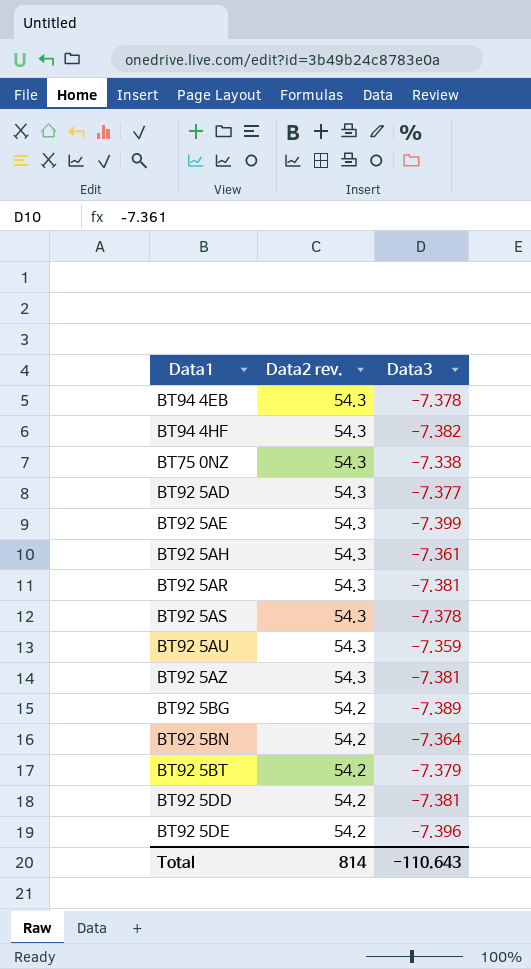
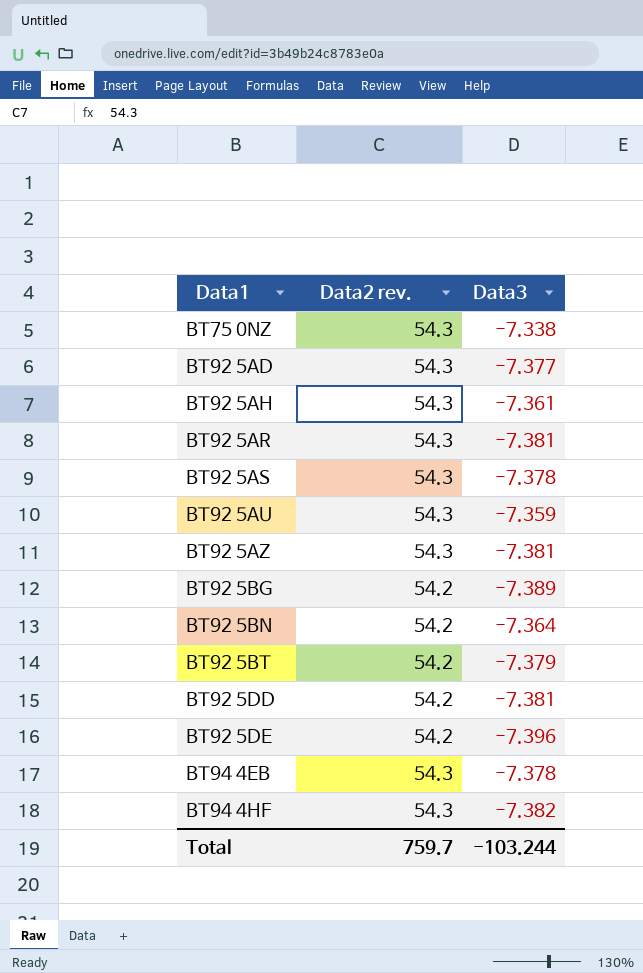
row order: Data2 rev. descending -> Data1 ascending
row BT92 5AE: 54.3 | -7.399 -> none
Total | Data2 rev.: 814 -> 759.7
Total | Data3: -110.643 -> -103.244

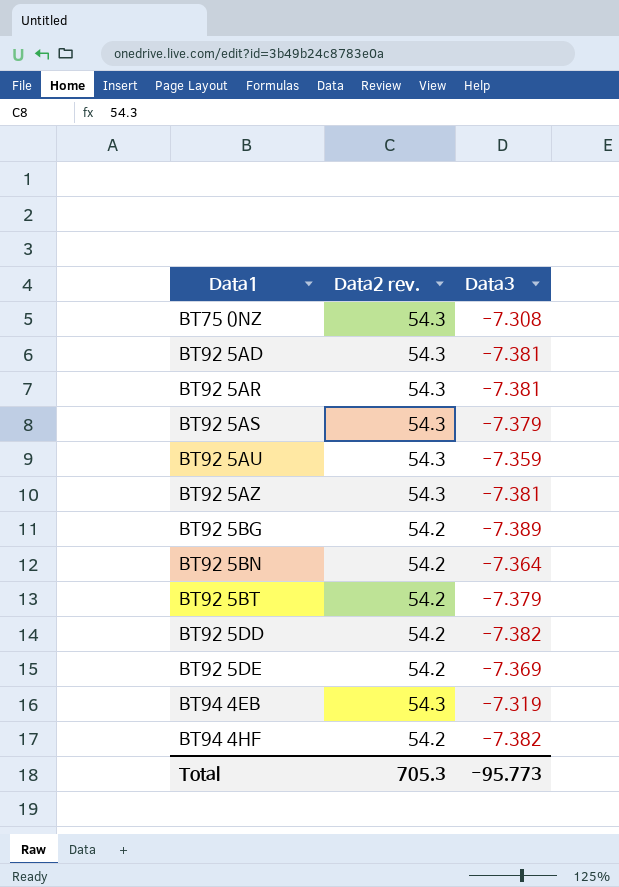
row BT92 5AH: 54.3 | -7.361 -> none
BT75 0NZ | Data3: -7.338 -> -7.308
BT92 5AD | Data3: -7.377 -> -7.381
BT92 5AS | Data3: -7.378 -> -7.379
BT92 5DD | Data3: -7.381 -> -7.382
BT92 5DE | Data3: -7.396 -> -7.369
BT94 4EB | Data3: -7.378 -> -7.319
BT94 4HF | Data2 rev.: 54.3 -> 54.2
Total | Data2 rev.: 759.7 -> 705.3
Total | Data3: -103.244 -> -95.773

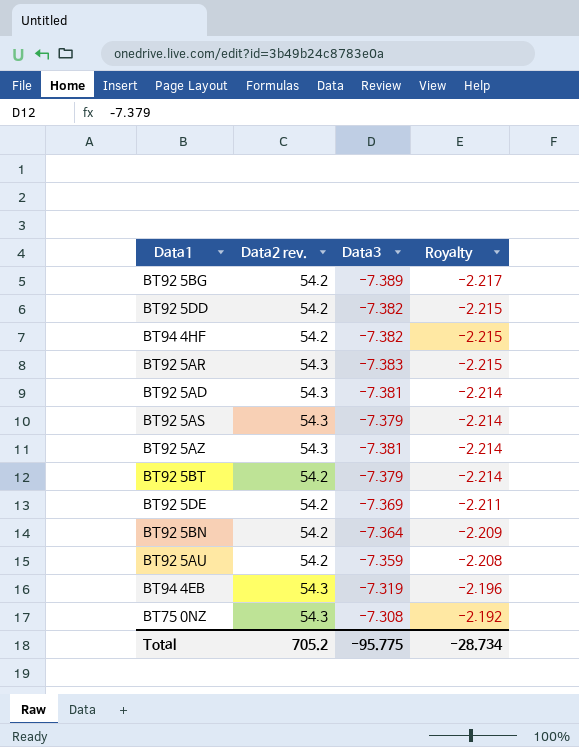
row order: Data1 ascending -> Royalty ascending
column Royalty | formula: none -> [Data3] * 0.3
BT92 5AR | Data3: -7.381 -> -7.383
BT92 5AU | Data2 rev.: 54.3 -> 54.2
Total | Data2 rev.: 705.3 -> 705.2
Total | Data3: -95.773 -> -95.775

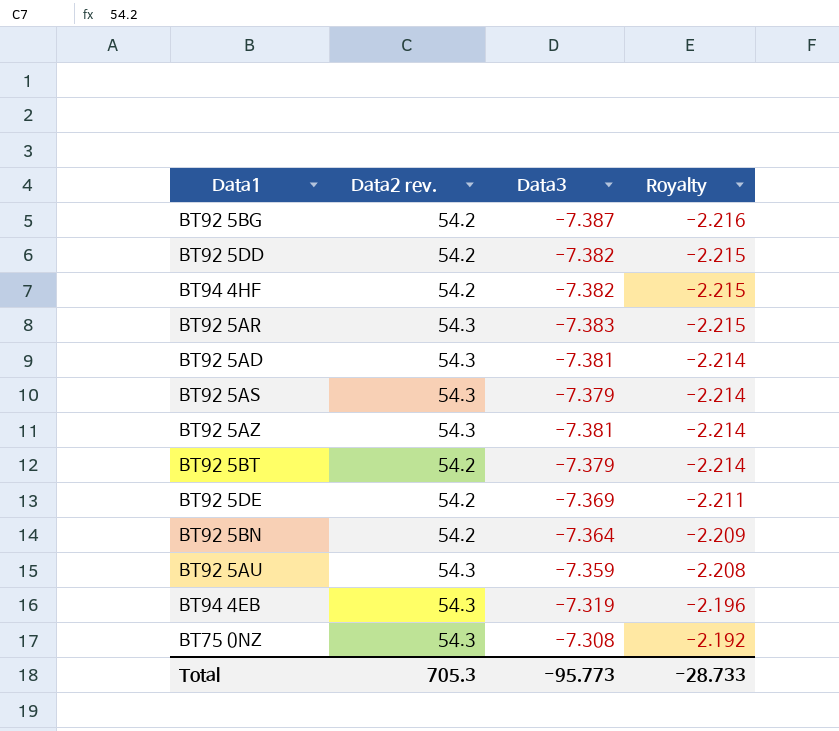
BT92 5BG | Data3: -7.389 -> -7.387
BT92 5BG | Royalty: -2.217 -> -2.216
BT92 5AU | Data2 rev.: 54.2 -> 54.3
Total | Data2 rev.: 705.2 -> 705.3
Total | Data3: -95.775 -> -95.773
Total | Royalty: -28.734 -> -28.733

